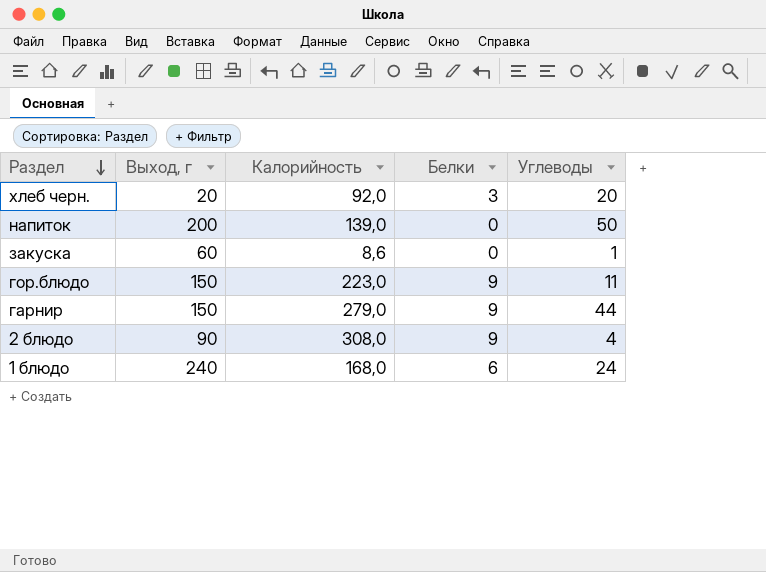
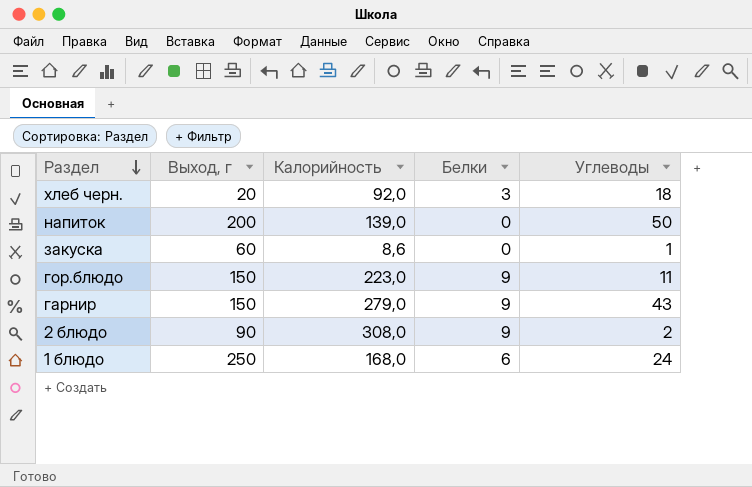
хлеб черн. | Углеводы: 20 -> 18
гарнир | Углеводы: 44 -> 43
2 блюдо | Углеводы: 4 -> 2
1 блюдо | Выход, г: 240 -> 250

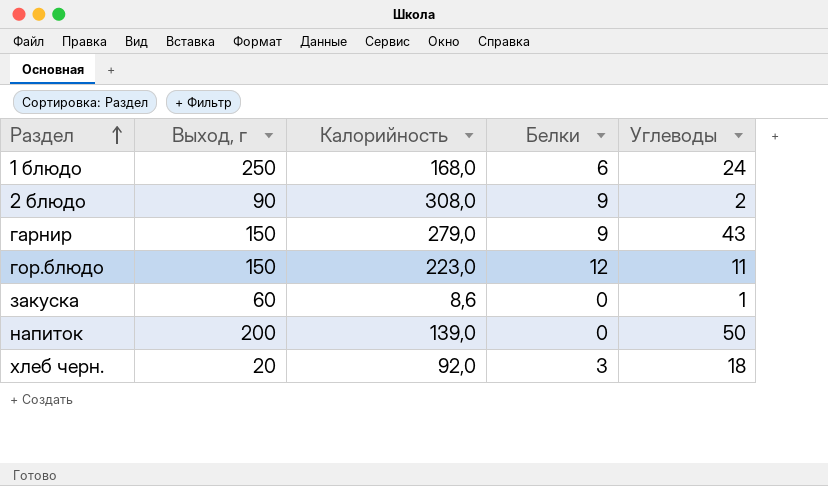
row order: Раздел descending -> Раздел ascending
гор.блюдо | Белки: 9 -> 12

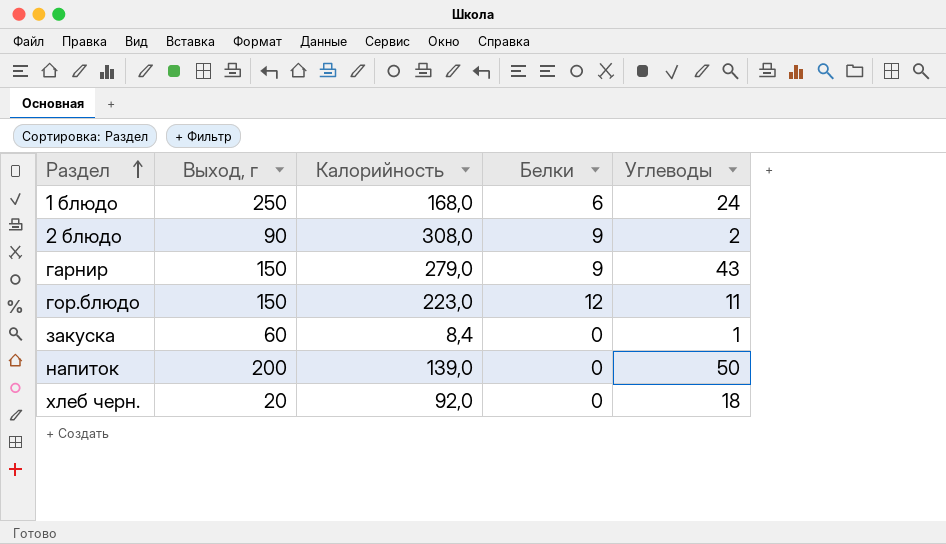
закуска | Калорийность: 8,6 -> 8,4
хлеб черн. | Белки: 3 -> 0

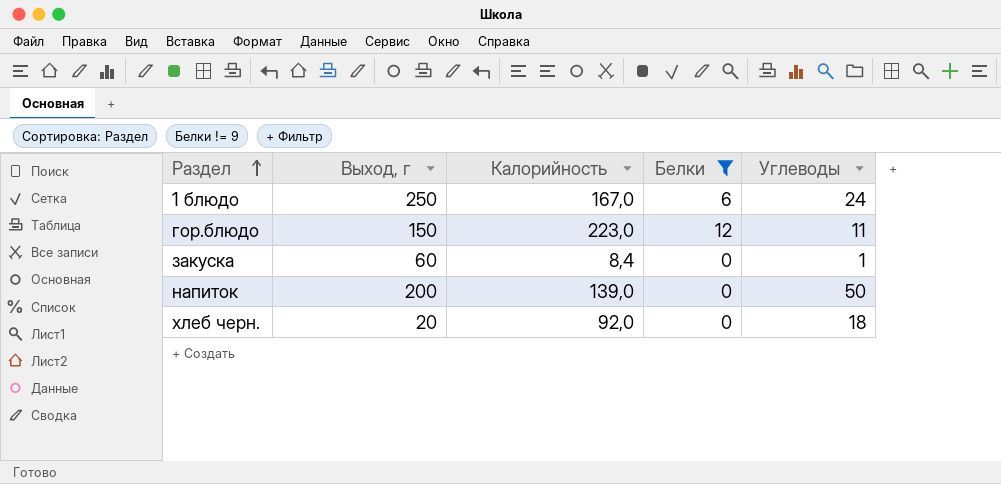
filter: none -> Белки != 9
1 блюдо | Калорийность: 168,0 -> 167,0

